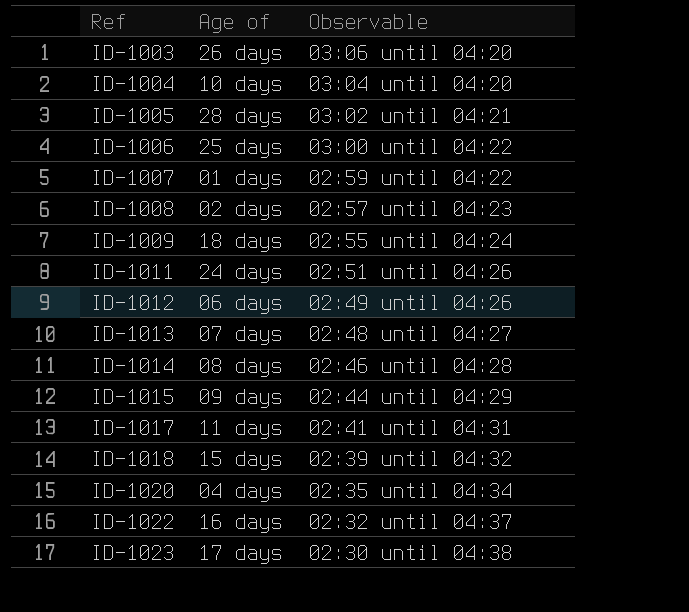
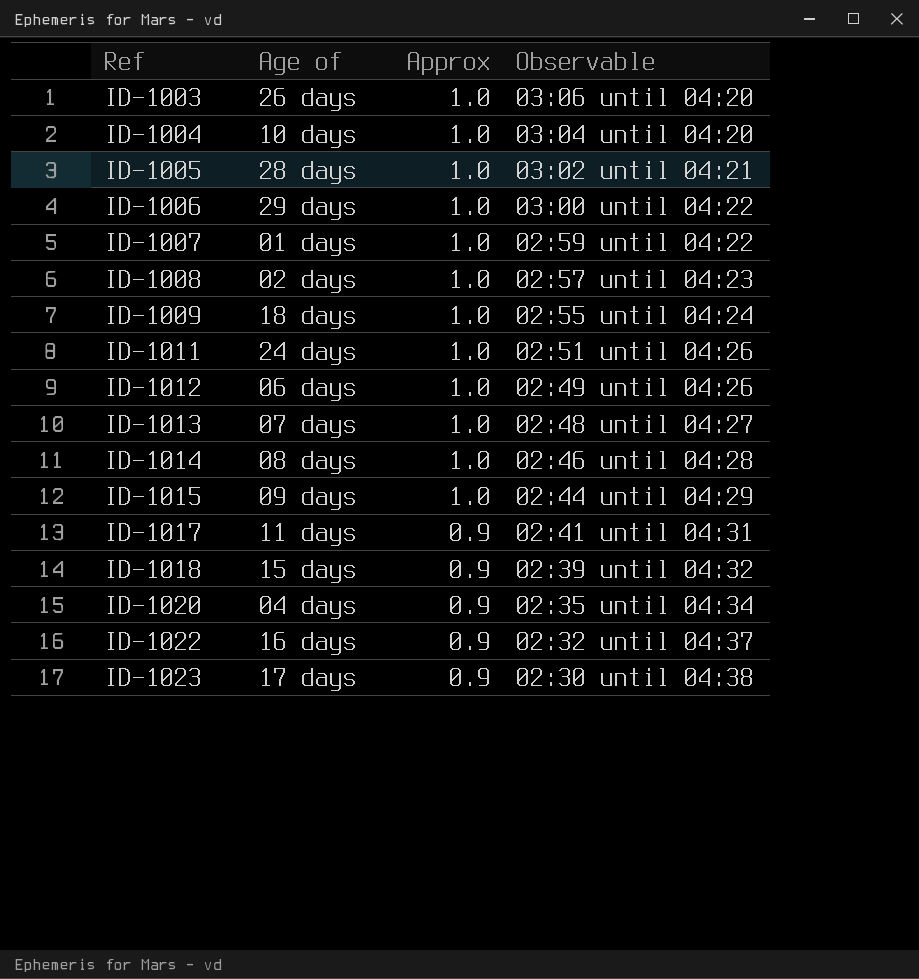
column Approx | position: none -> 3
ID-1006 | Age of: 25 days -> 29 days

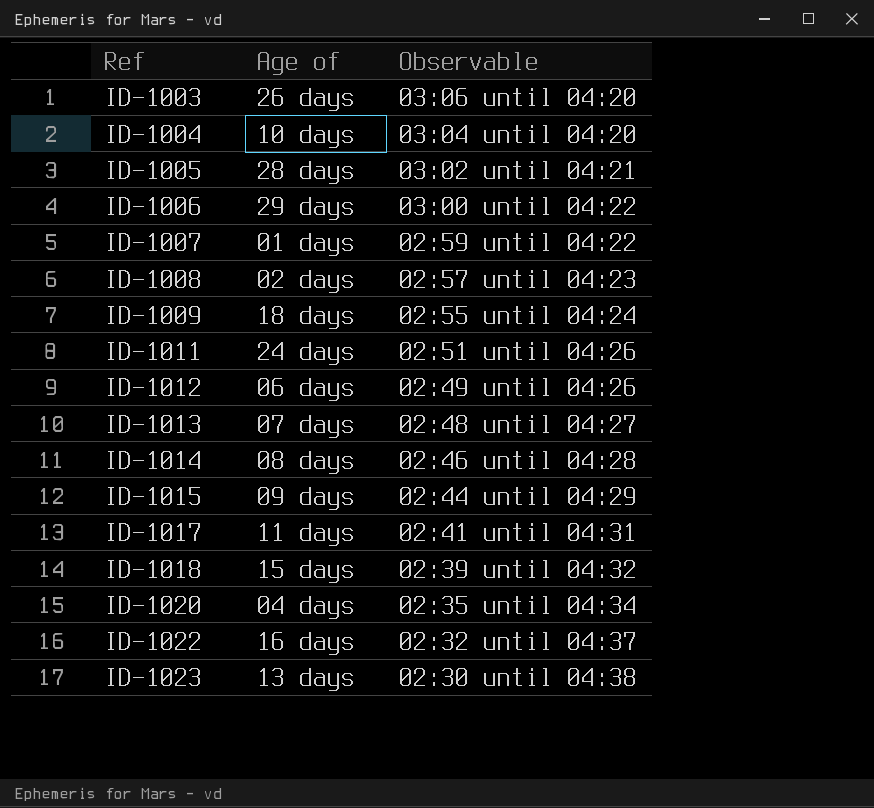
column Approx | position: 3 -> none
ID-1023 | Age of: 17 days -> 13 days

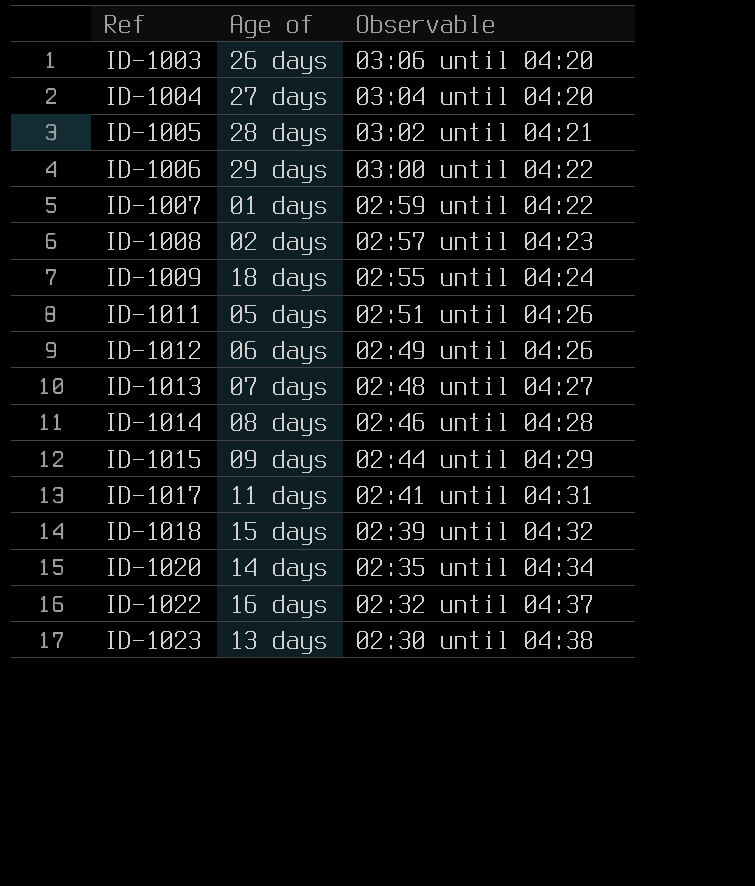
ID-1004 | Age of: 10 days -> 27 days
ID-1011 | Age of: 24 days -> 05 days
ID-1020 | Age of: 04 days -> 14 days

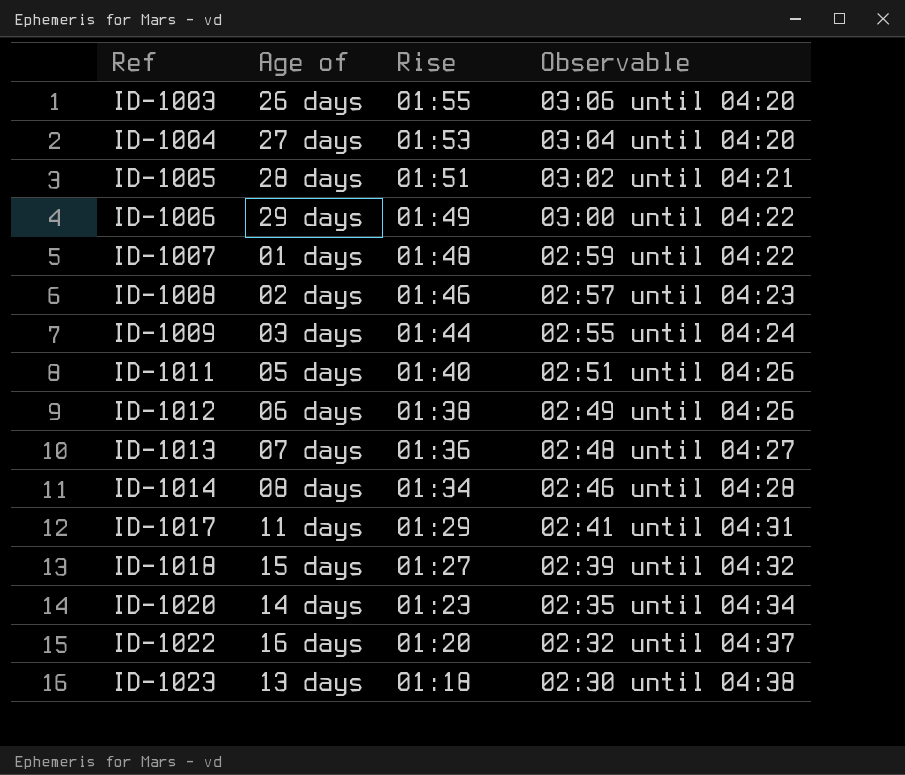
column Rise | position: none -> 3
row ID-1015: 09 days | 02:44 until 04:29 -> none
ID-1009 | Age of: 18 days -> 03 days

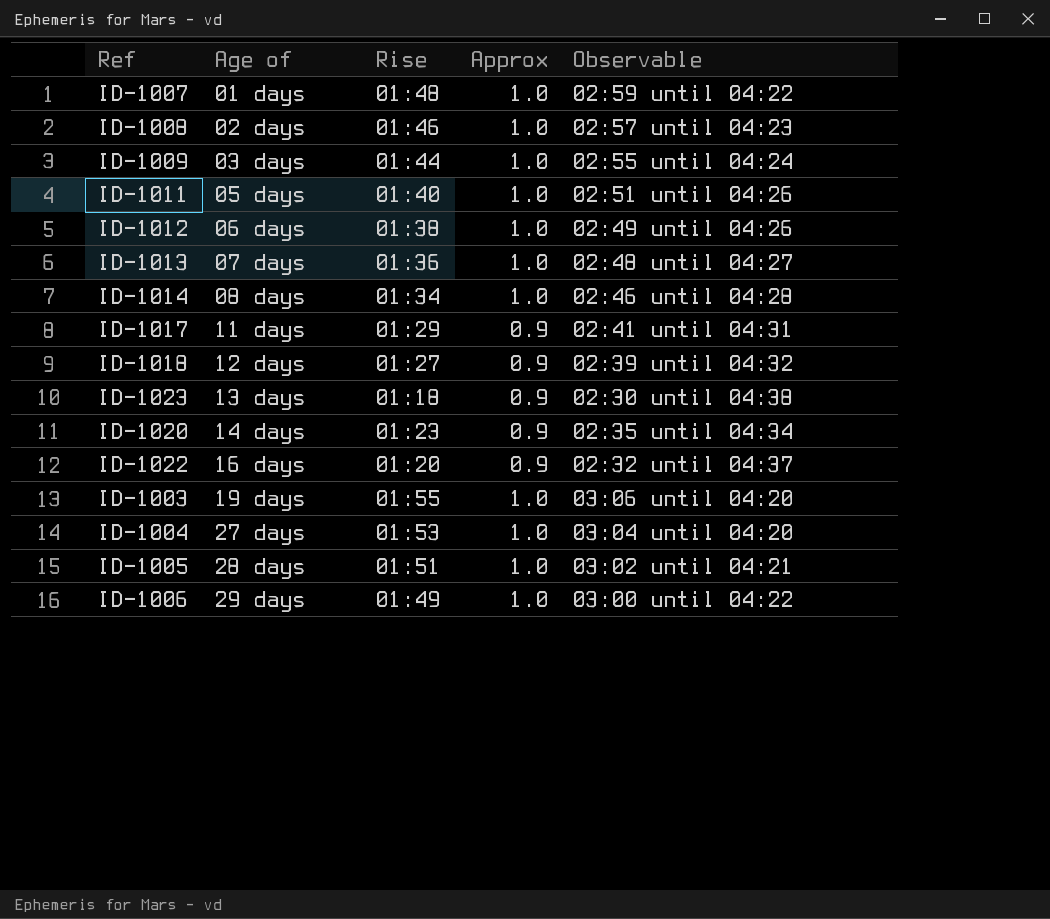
row order: Ref ascending -> Age of ascending
column Approx | position: none -> 4
ID-1018 | Age of: 15 days -> 12 days
ID-1003 | Age of: 26 days -> 19 days

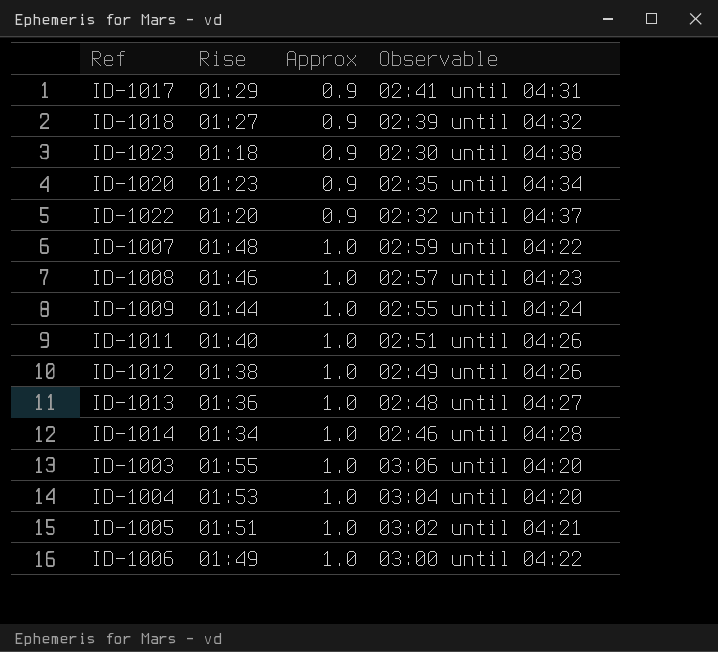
row order: Age of ascending -> Approx ascending
column Age of | position: 2 -> none

